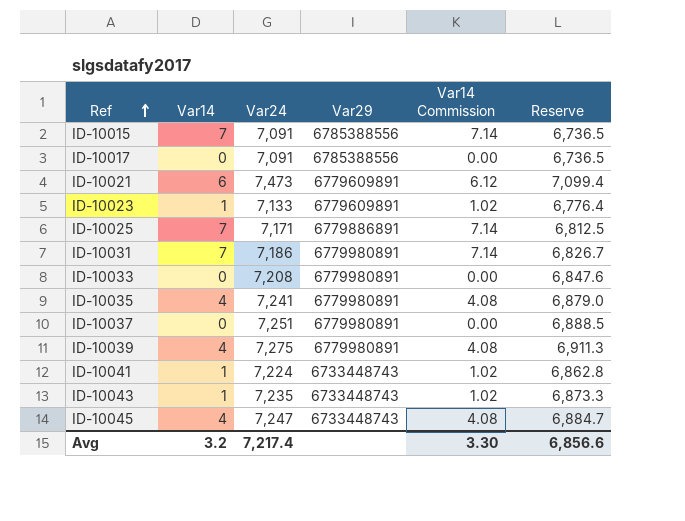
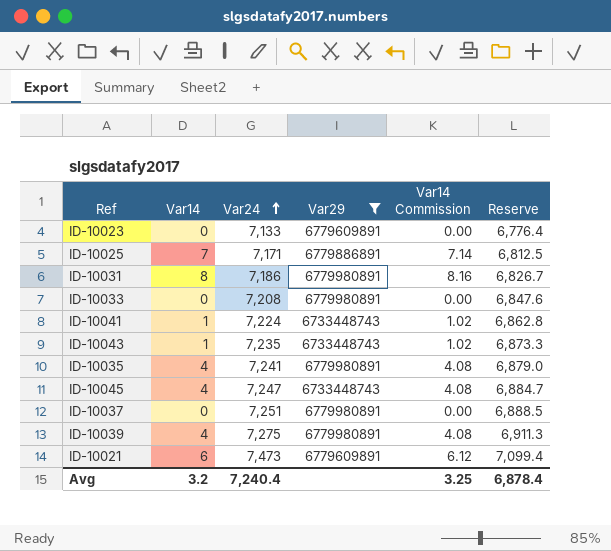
filter: none -> Var29 != 6785388556
row order: Ref ascending -> Var24 ascending
ID-10023 | Var14: 1 -> 0
ID-10023 | Var14 Commission: 1.02 -> 0.00
ID-10031 | Var14: 7 -> 8
ID-10031 | Var14 Commission: 7.14 -> 8.16
Avg | Var24: 7,217.4 -> 7,240.4
Avg | Var14 Commission: 3.30 -> 3.25
Avg | Reserve: 6,856.6 -> 6,878.4

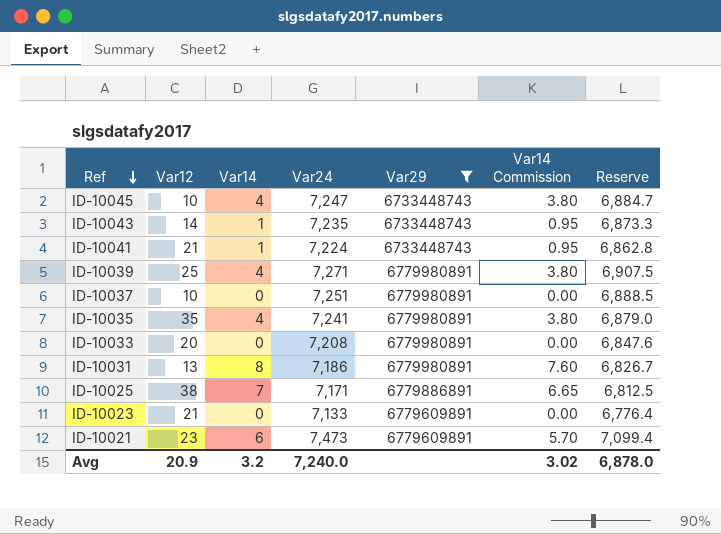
row order: Var24 ascending -> Ref descending
column Var12 | position: none -> 2
column Var14 Commission | formula: [Var14] * 1.02 -> [Var14] * 0.95
ID-10039 | Var24: 7,275 -> 7,271
ID-10039 | Reserve: 6,911.3 -> 6,907.5
Avg | Var24: 7,240.4 -> 7,240.0
Avg | Var14 Commission: 3.25 -> 3.02
Avg | Reserve: 6,878.4 -> 6,878.0

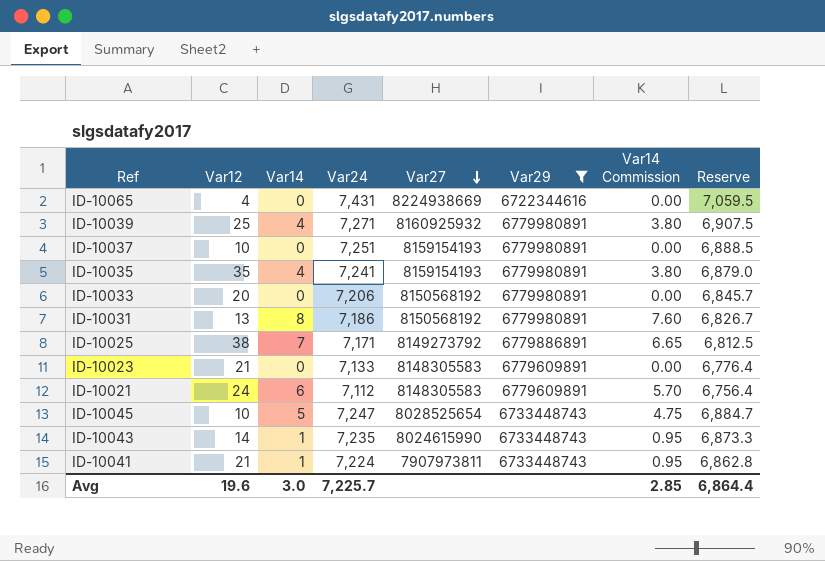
row order: Ref descending -> Var27 descending
column Var27 | position: none -> 5
row ID-10065: none -> 4 | 0 | 7,431 | 8224938669 | 6722344616 | 0.00 | 7,059.5
ID-10033 | Var24: 7,208 -> 7,206
ID-10033 | Reserve: 6,847.6 -> 6,845.7
ID-10021 | Var12: 23 -> 24
ID-10021 | Var24: 7,473 -> 7,112
ID-10021 | Reserve: 7,099.4 -> 6,756.4
ID-10045 | Var14: 4 -> 5
ID-10045 | Var14 Commission: 3.80 -> 4.75
Avg | Var12: 20.9 -> 19.6
Avg | Var14: 3.2 -> 3.0
Avg | Var24: 7,240.0 -> 7,225.7
Avg | Var14 Commission: 3.02 -> 2.85
Avg | Reserve: 6,878.0 -> 6,864.4

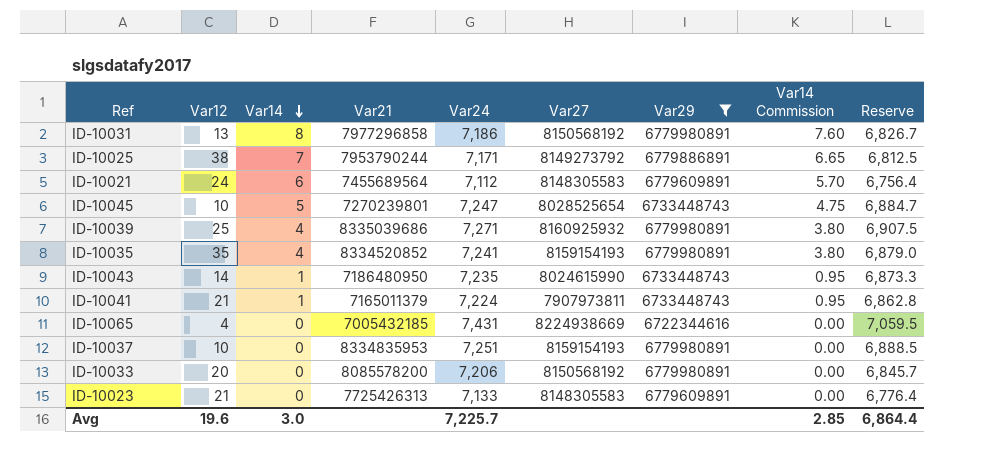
row order: Var27 descending -> Var14 descending
column Var21 | position: none -> 4

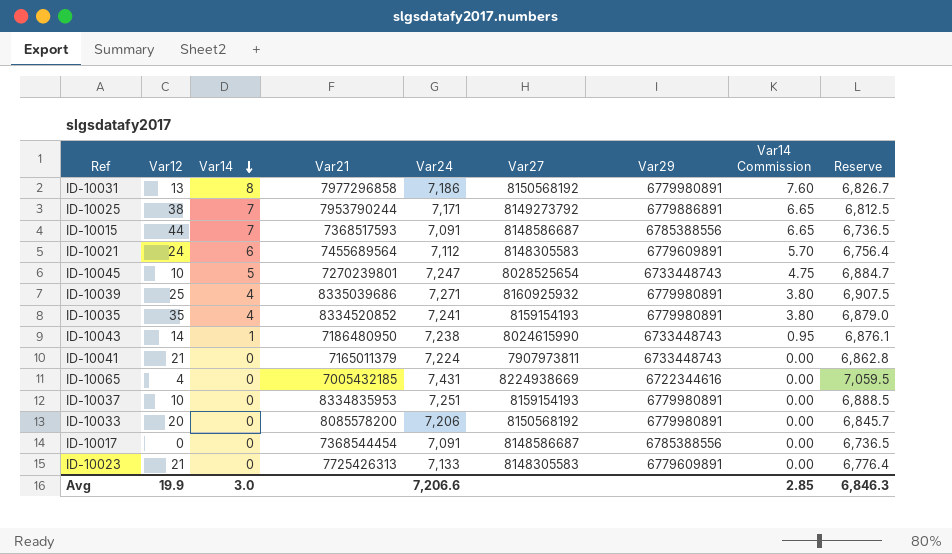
filter: Var29 != 6785388556 -> none
ID-10043 | Var24: 7,235 -> 7,238
ID-10043 | Reserve: 6,873.3 -> 6,876.1
ID-10041 | Var14: 1 -> 0
ID-10041 | Var14 Commission: 0.95 -> 0.00
Avg | Var12: 19.6 -> 19.9
Avg | Var24: 7,225.7 -> 7,206.6
Avg | Reserve: 6,864.4 -> 6,846.3

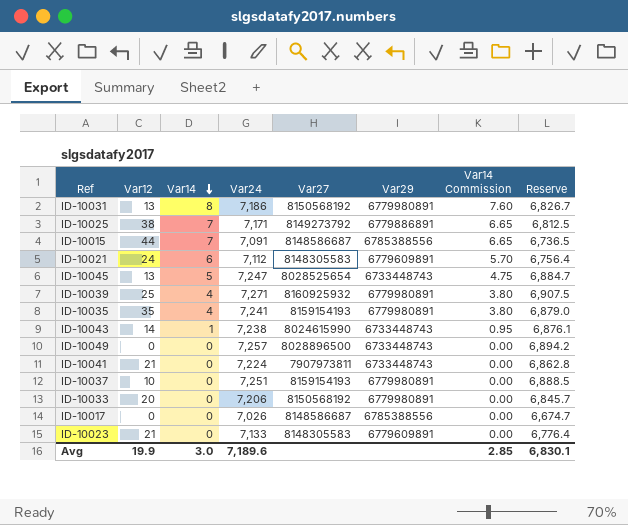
column Var21 | position: 4 -> none
row ID-10065: 4 | 0 | 7005432185 | 7,431 | 8224938669 | 6722344616 | 0.00 | 7,059.5 -> none
ID-10045 | Var12: 10 -> 13
row ID-10049: none -> 0 | 0 | 7,257 | 8028896500 | 6733448743 | 0.00 | 6,894.2
ID-10017 | Var24: 7,091 -> 7,026
ID-10017 | Reserve: 6,736.5 -> 6,674.7
Avg | Var24: 7,206.6 -> 7,189.6
Avg | Reserve: 6,846.3 -> 6,830.1

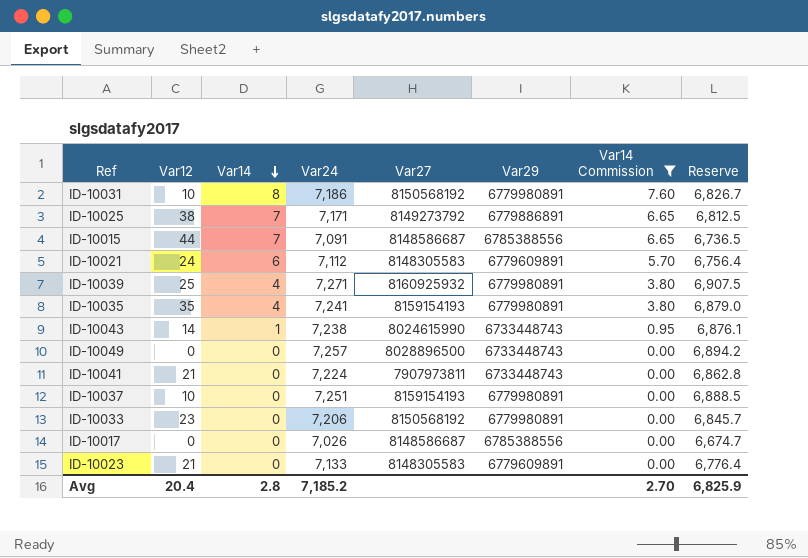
filter: none -> Var14 Commission != 4.75
ID-10031 | Var12: 13 -> 10
ID-10033 | Var12: 20 -> 23
Avg | Var12: 19.9 -> 20.4
Avg | Var14: 3.0 -> 2.8
Avg | Var24: 7,189.6 -> 7,185.2
Avg | Var14 Commission: 2.85 -> 2.70
Avg | Reserve: 6,830.1 -> 6,825.9

